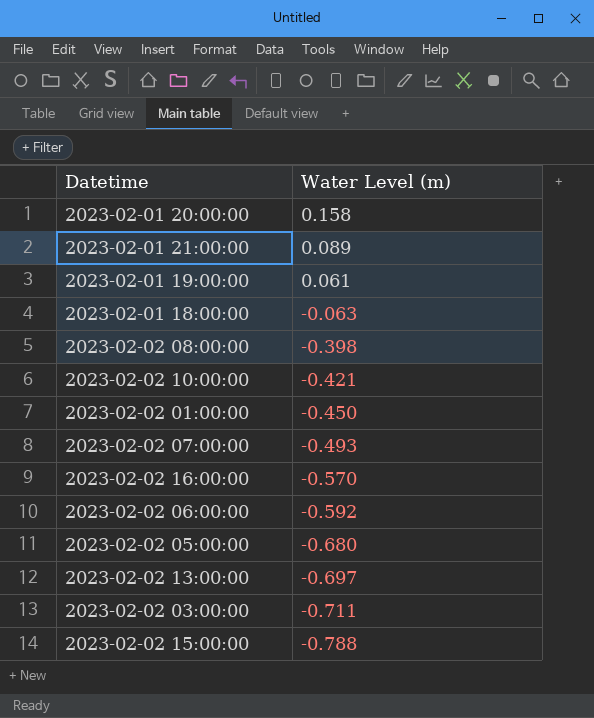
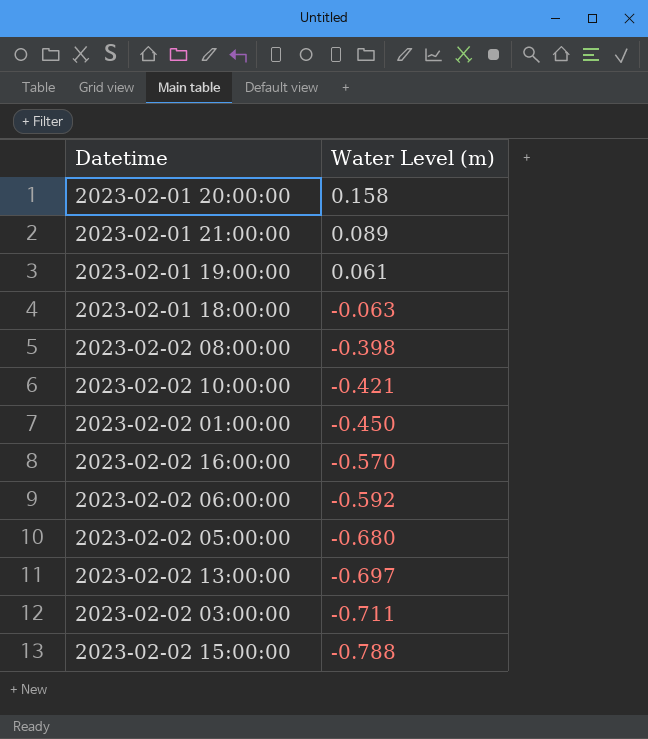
row 2023-02-02 07:00:00: -0.493 -> none

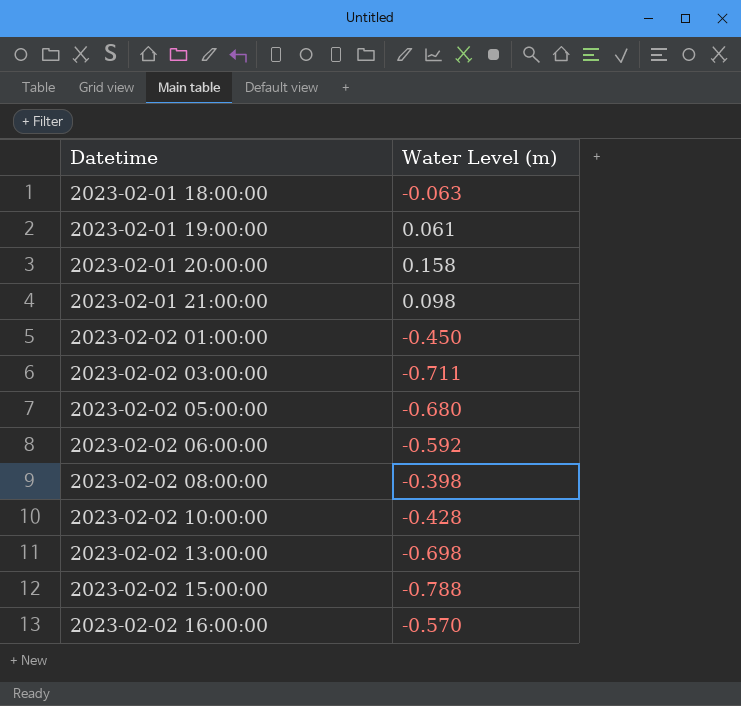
row order: Water Level (m) descending -> Datetime ascending
2023-02-01 21:00:00 | Water Level (m): 0.089 -> 0.098
2023-02-02 10:00:00 | Water Level (m): -0.421 -> -0.428
2023-02-02 13:00:00 | Water Level (m): -0.697 -> -0.698

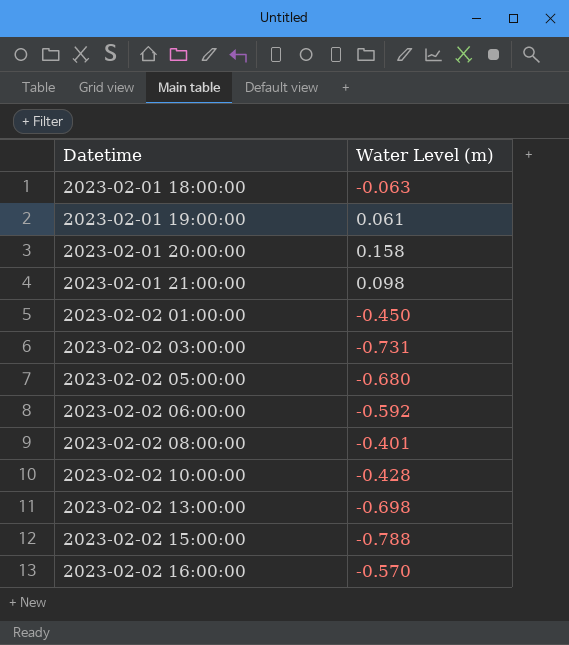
2023-02-02 03:00:00 | Water Level (m): -0.711 -> -0.731
2023-02-02 08:00:00 | Water Level (m): -0.398 -> -0.401

